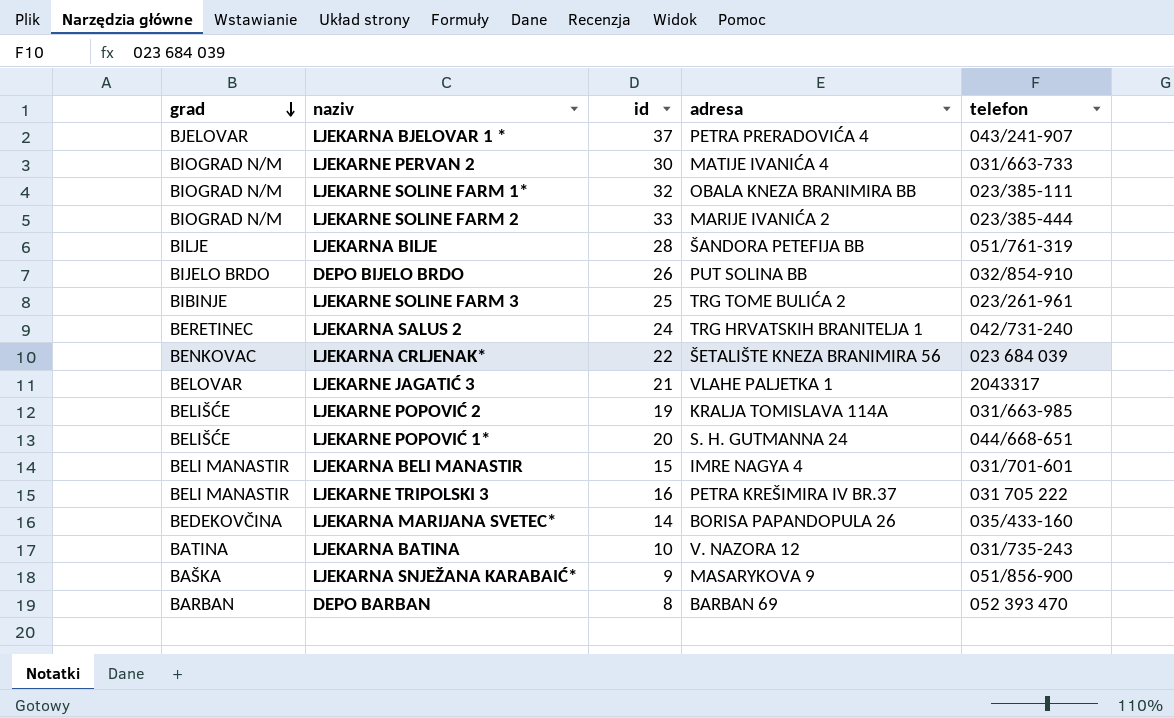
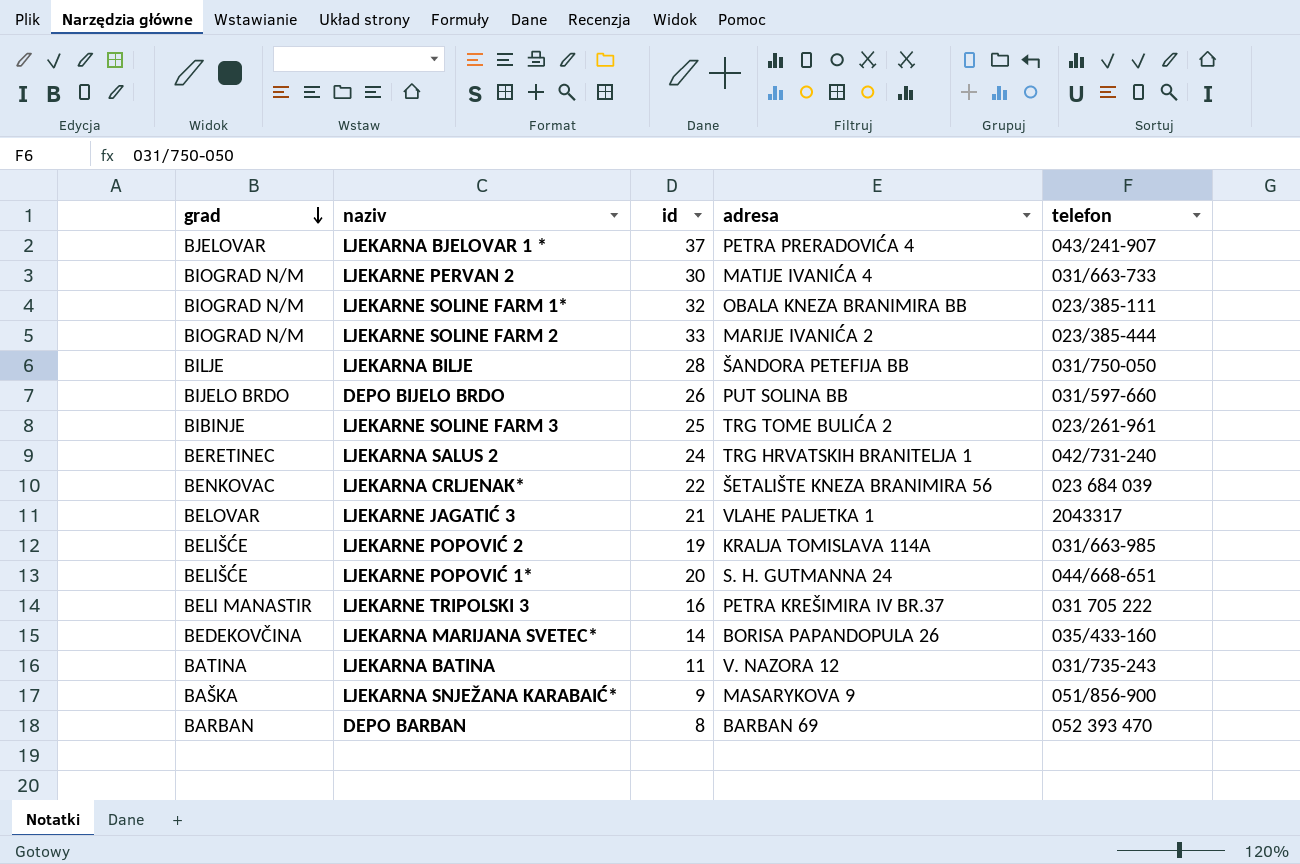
row LJEKARNA BELI MANASTIR: BELI MANASTIR | 15 | IMRE NAGYA 4 | 031/701-601 -> none
LJEKARNA BILJE | telefon: 051/761-319 -> 031/750-050
DEPO BIJELO BRDO | telefon: 032/854-910 -> 031/597-660
LJEKARNA BATINA | id: 10 -> 11

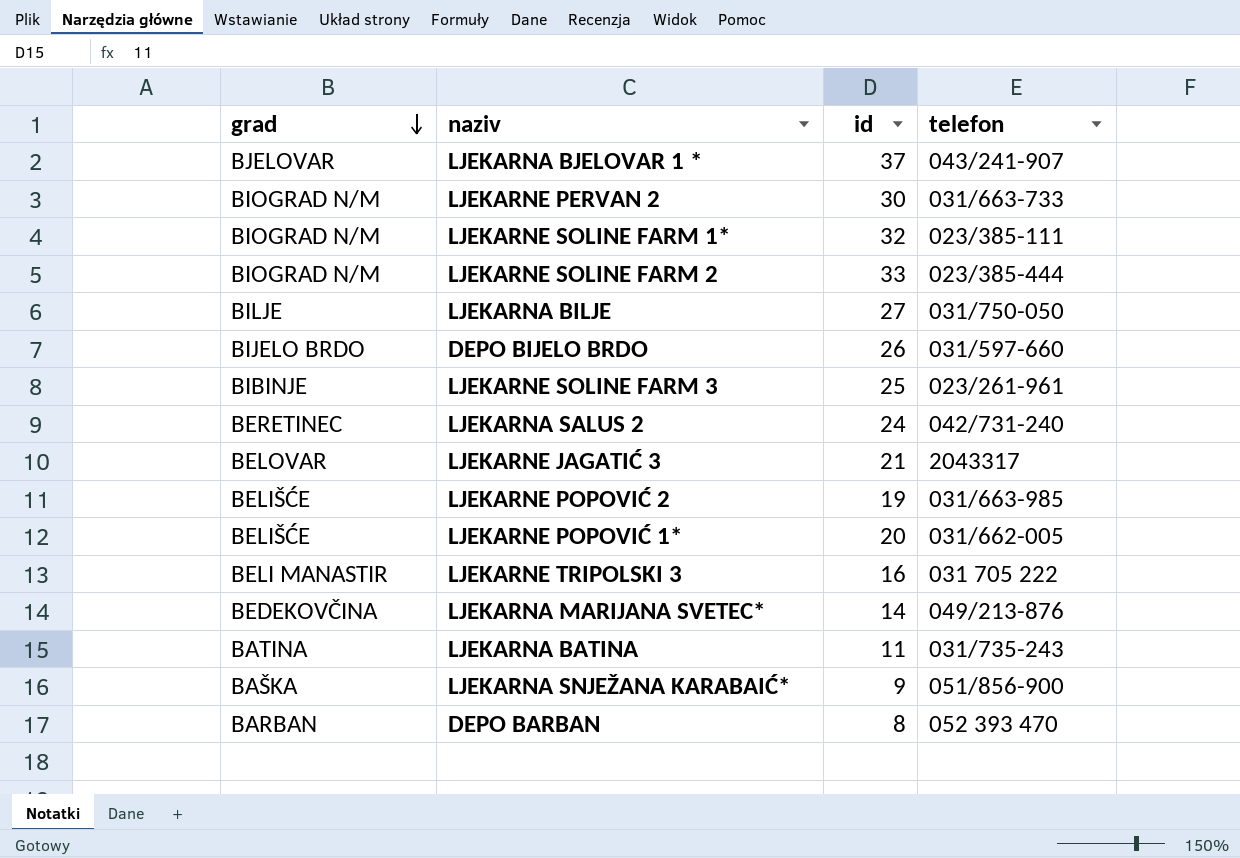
column adresa | position: 4 -> none
row LJEKARNA CRLJENAK*: BENKOVAC | 22 | ŠETALIŠTE KNEZA BRANIMIRA 56 | 023 684 039 -> none
LJEKARNA BILJE | id: 28 -> 27
LJEKARNE POPOVIĆ 1* | telefon: 044/668-651 -> 031/662-005
LJEKARNA MARIJANA SVETEC* | telefon: 035/433-160 -> 049/213-876

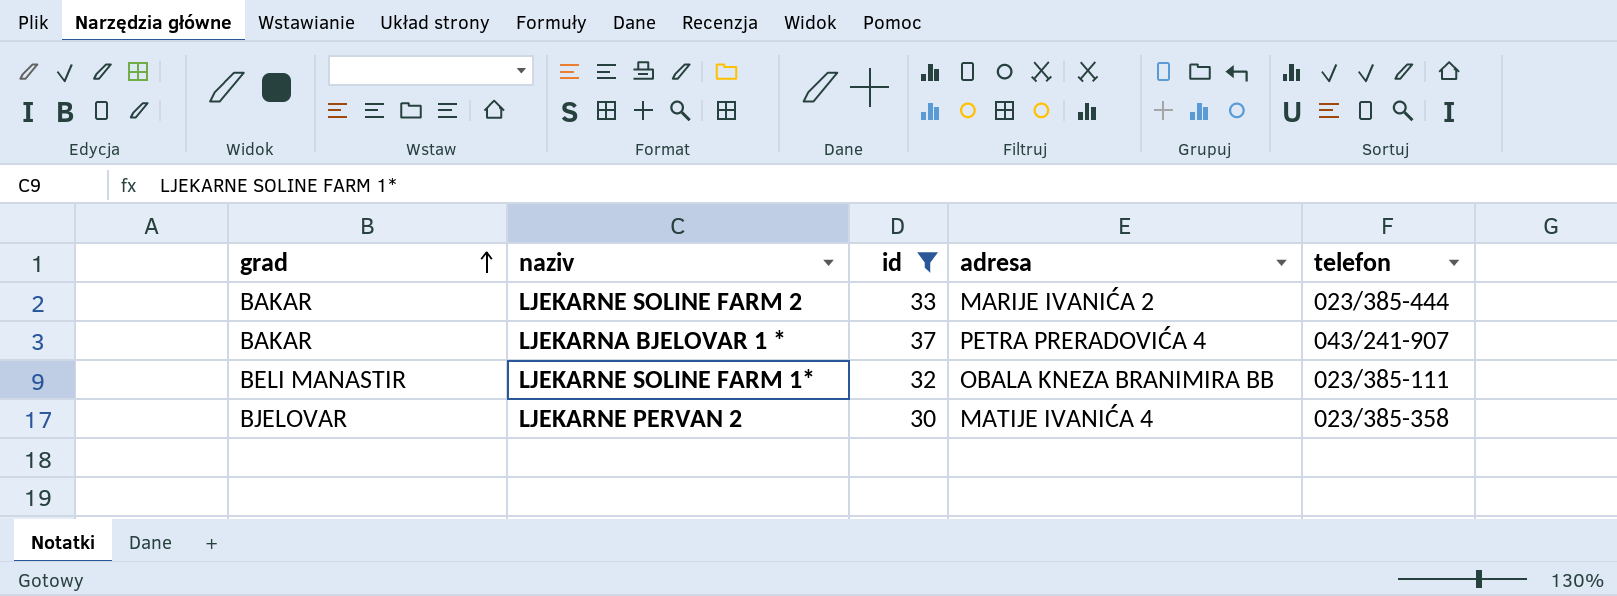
filter: none -> id >= 30
row order: grad descending -> grad ascending
column adresa | position: none -> 4
LJEKARNE SOLINE FARM 2 | grad: BIOGRAD N/M -> BAKAR
LJEKARNA BJELOVAR 1 * | grad: BJELOVAR -> BAKAR
LJEKARNE SOLINE FARM 1* | grad: BIOGRAD N/M -> BELI MANASTIR
LJEKARNE PERVAN 2 | grad: BIOGRAD N/M -> BJELOVAR
LJEKARNE PERVAN 2 | telefon: 031/663-733 -> 023/385-358

